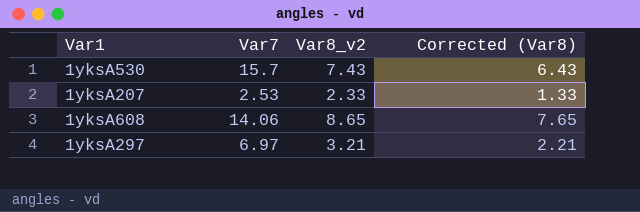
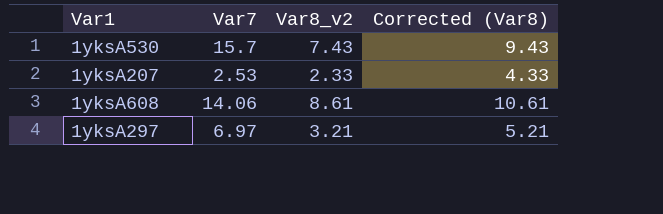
column Corrected (Var8) | formula: [Var8_v2] - 1 -> [Var8_v2] + 2
1yksA608 | Var8_v2: 8.65 -> 8.61

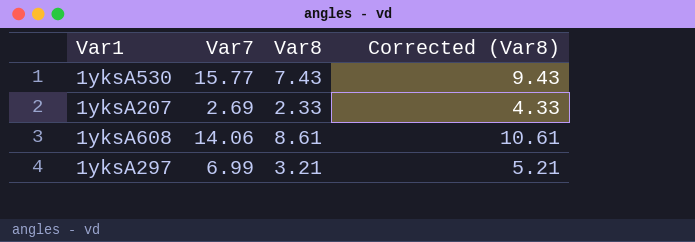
column name: Var8_v2 -> Var8
1yksA530 | Var7: 15.7 -> 15.77
1yksA207 | Var7: 2.53 -> 2.69
1yksA297 | Var7: 6.97 -> 6.99

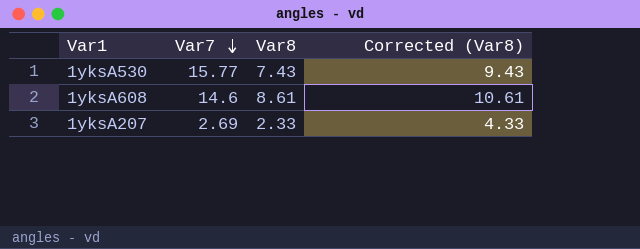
row order: none -> Var7 descending
row 1yksA297: 6.99 | 3.21 | 5.21 -> none
1yksA608 | Var7: 14.06 -> 14.6

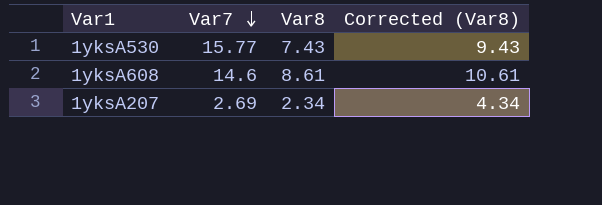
1yksA207 | Var8: 2.33 -> 2.34
1yksA207 | Corrected (Var8): 4.33 -> 4.34

